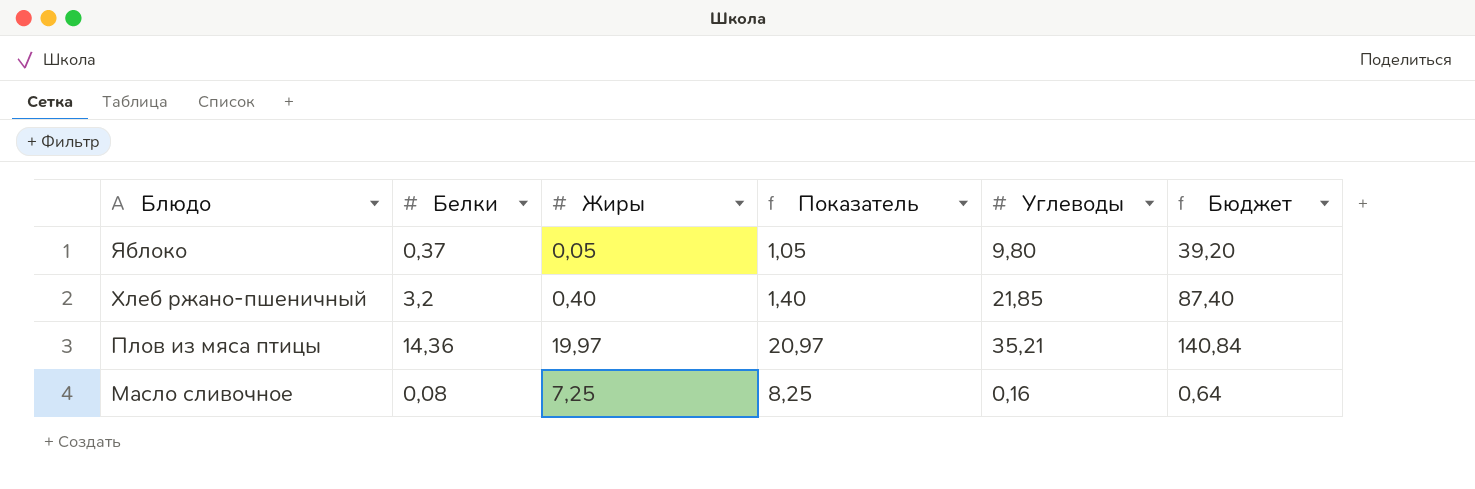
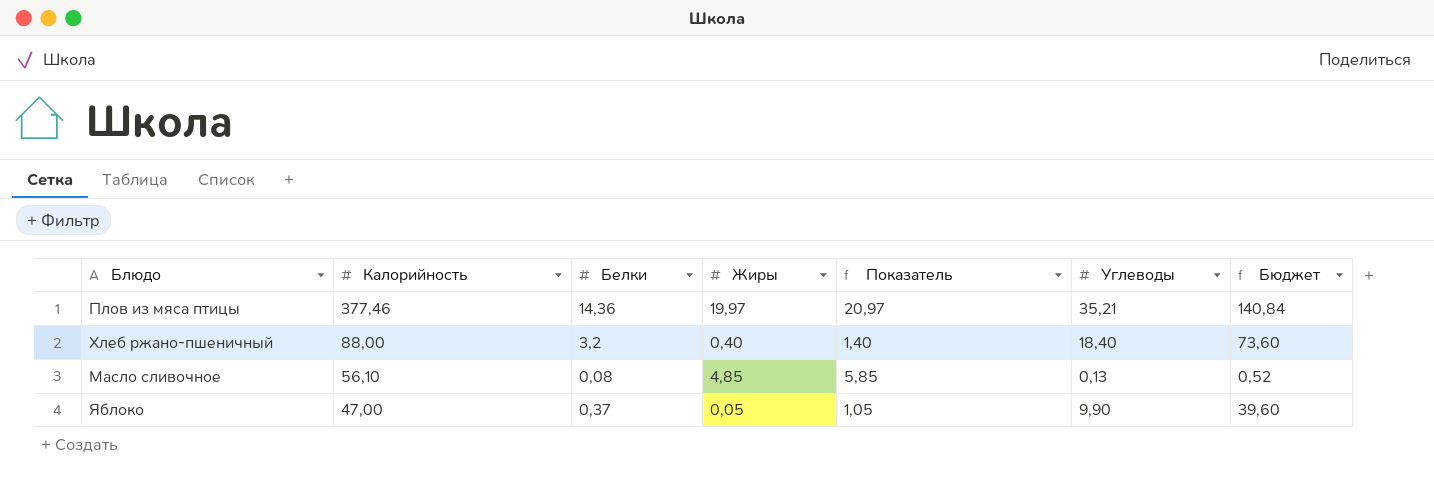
row order: Блюдо descending -> Калорийность descending
column Калорийность | position: none -> 2
Хлеб ржано-пшеничный | Углеводы: 21,85 -> 18,40
Хлеб ржано-пшеничный | Бюджет: 87,40 -> 73,60
Масло сливочное | Жиры: 7,25 -> 4,85
Масло сливочное | Показатель: 8,25 -> 5,85
Масло сливочное | Углеводы: 0,16 -> 0,13
Масло сливочное | Бюджет: 0,64 -> 0,52
Яблоко | Углеводы: 9,80 -> 9,90
Яблоко | Бюджет: 39,20 -> 39,60

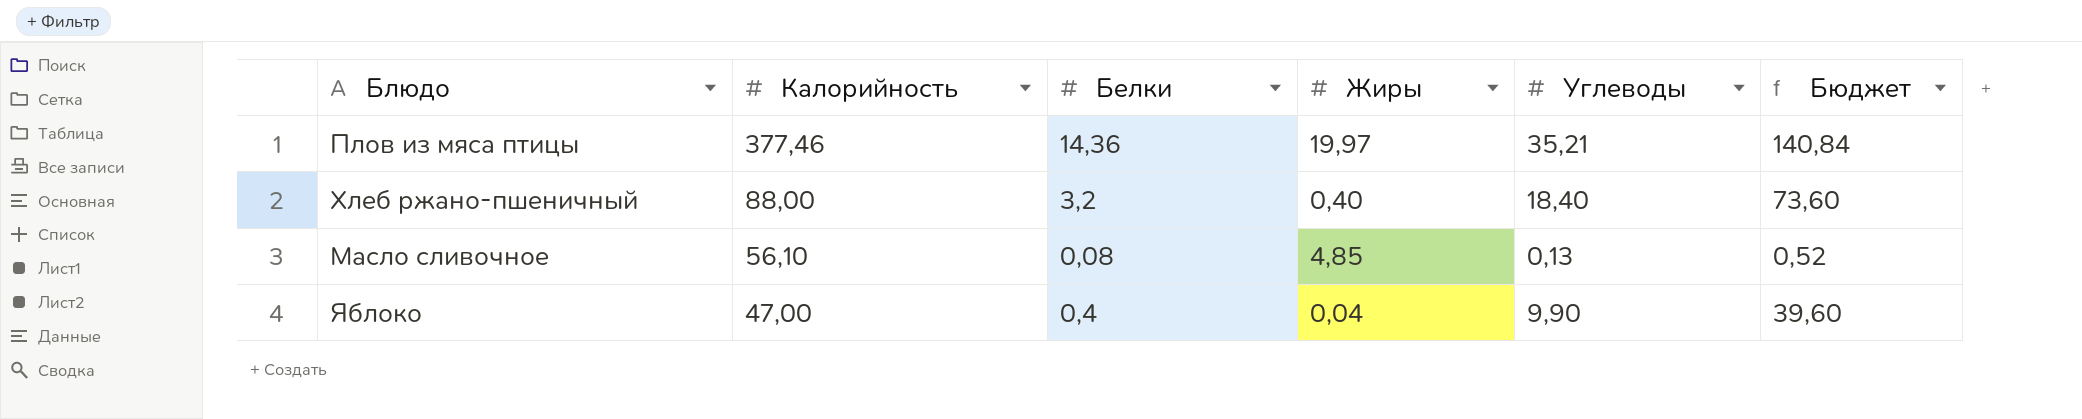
column Показатель | formula: [Жиры] + 1 -> none
Яблоко | Белки: 0,37 -> 0,4
Яблоко | Жиры: 0,05 -> 0,04

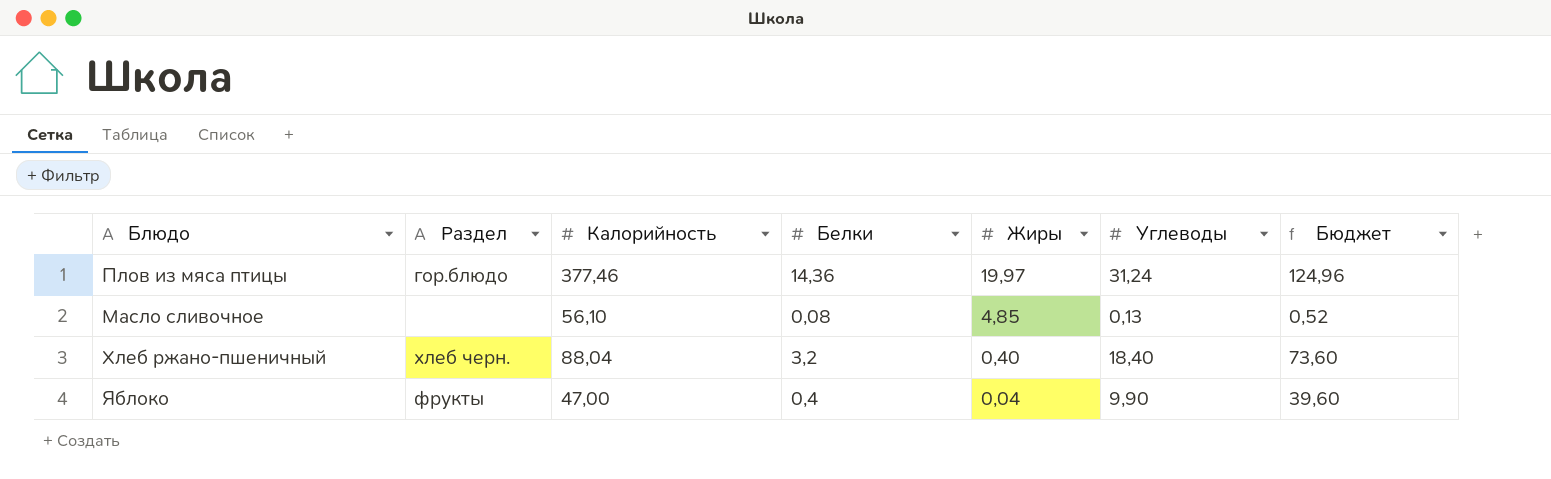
row order: Калорийность descending -> Жиры descending
column Раздел | position: none -> 2
Плов из мяса птицы | Углеводы: 35,21 -> 31,24
Плов из мяса птицы | Бюджет: 140,84 -> 124,96
Хлеб ржано-пшеничный | Калорийность: 88,00 -> 88,04

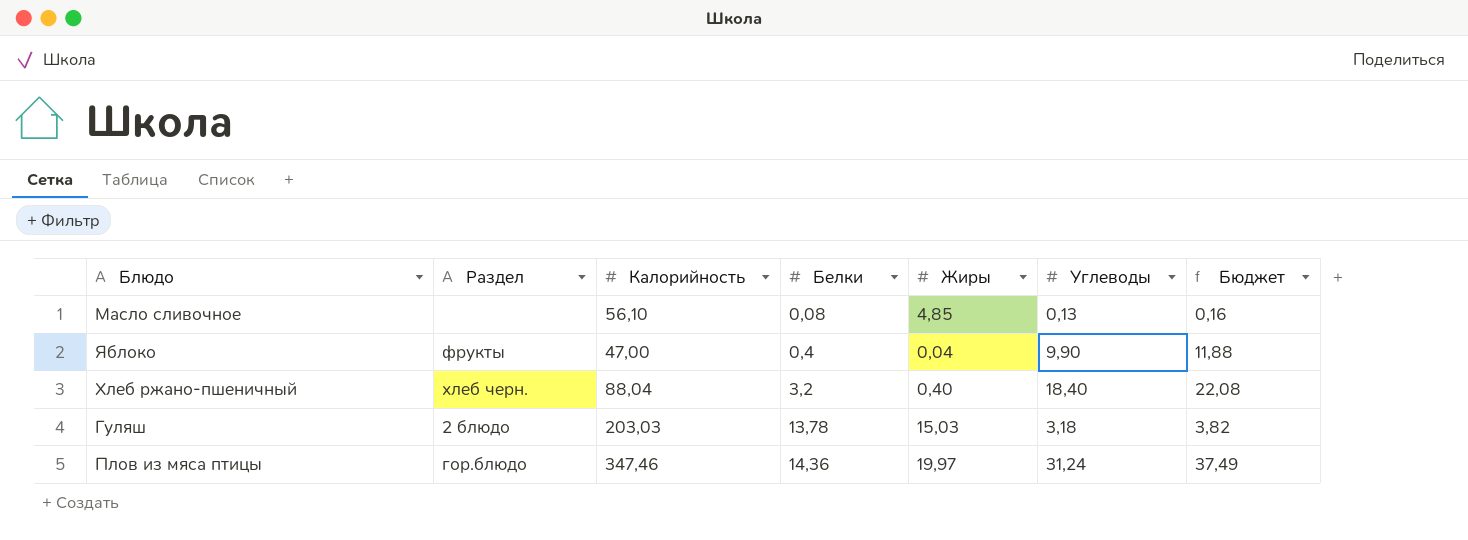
row order: Жиры descending -> Белки ascending
column Бюджет | formula: [Углеводы] * 4 -> [Углеводы] * 1,2
row Гуляш: none -> 2 блюдо | 203,03 | 13,78 | 15,03 | 3,18 | 3,82
Плов из мяса птицы | Калорийность: 377,46 -> 347,46

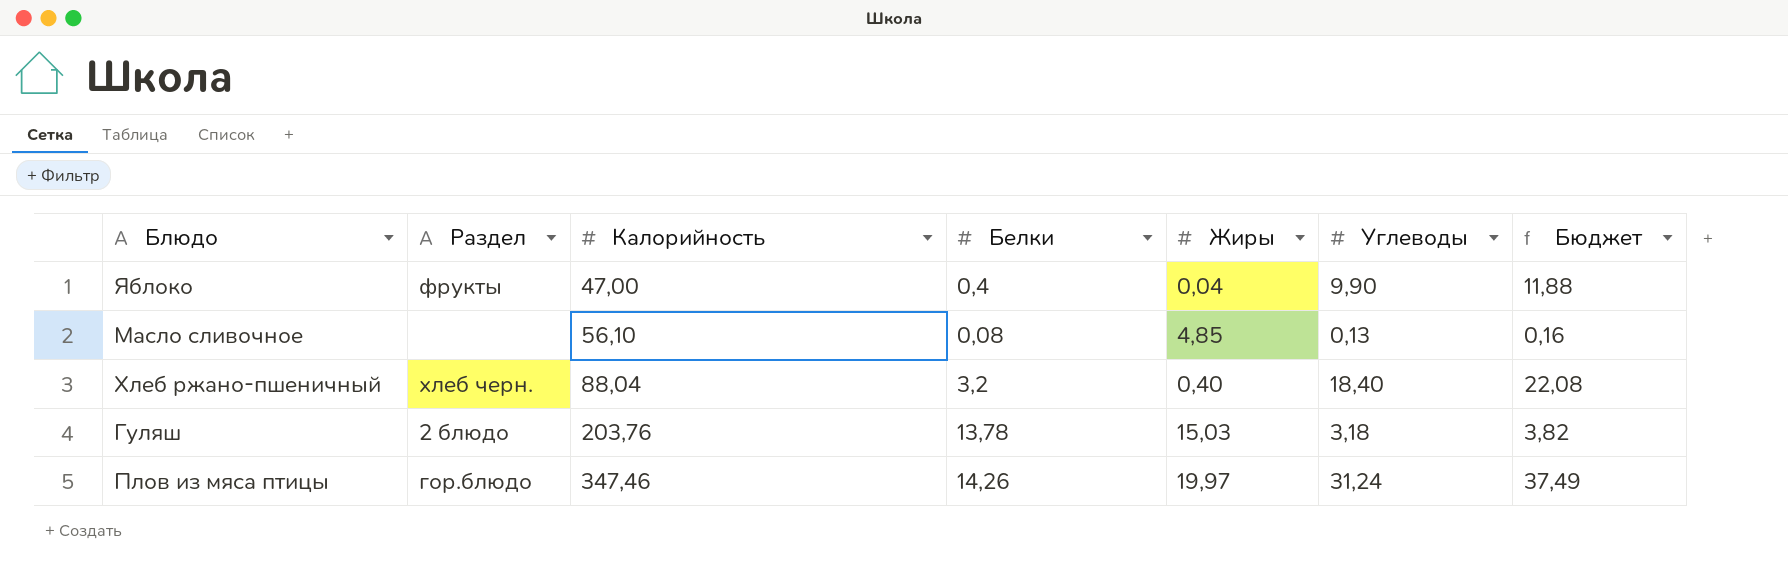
row order: Белки ascending -> Калорийность ascending
Гуляш | Калорийность: 203,03 -> 203,76
Плов из мяса птицы | Белки: 14,36 -> 14,26

